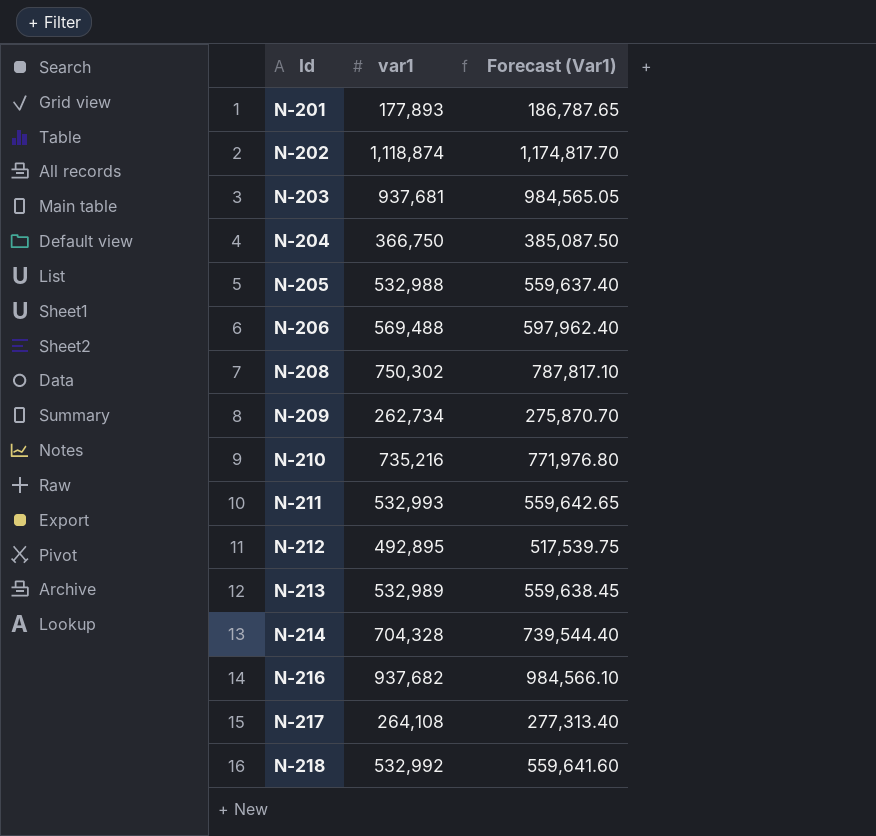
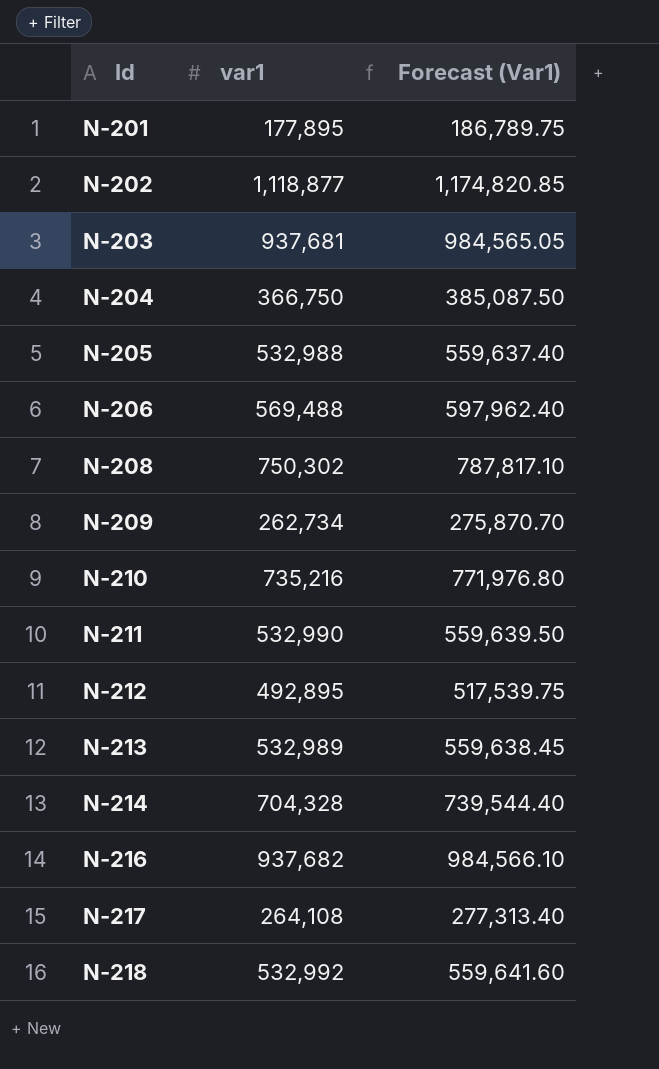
N-201 | var1: 177,893 -> 177,895
N-201 | Forecast (Var1): 186,787.65 -> 186,789.75
N-202 | var1: 1,118,874 -> 1,118,877
N-202 | Forecast (Var1): 1,174,817.70 -> 1,174,820.85
N-211 | var1: 532,993 -> 532,990
N-211 | Forecast (Var1): 559,642.65 -> 559,639.50

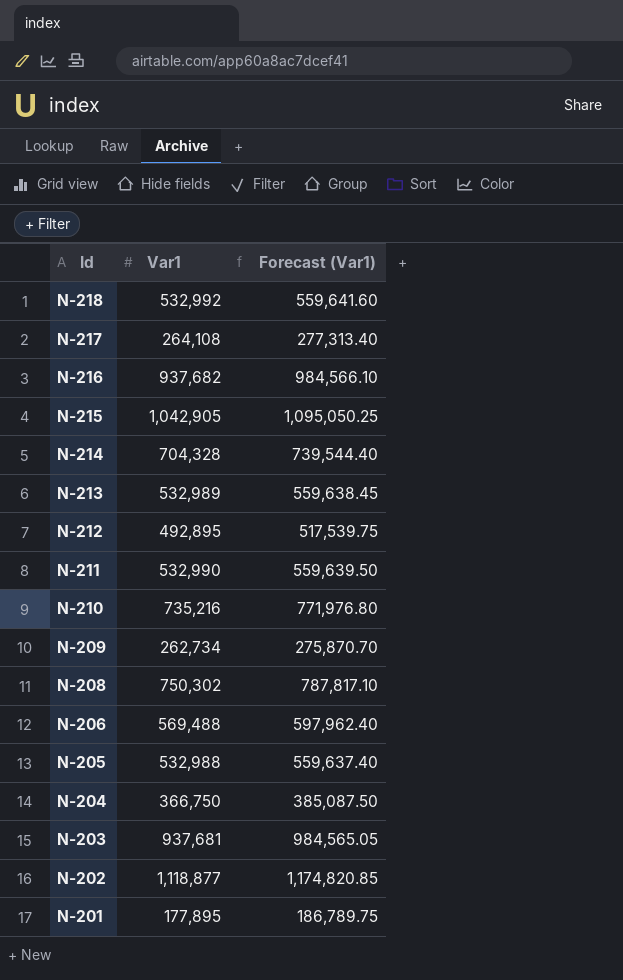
row order: Id ascending -> Id descending
column name: var1 -> Var1
row N-215: none -> 1,042,905 | 1,095,050.25

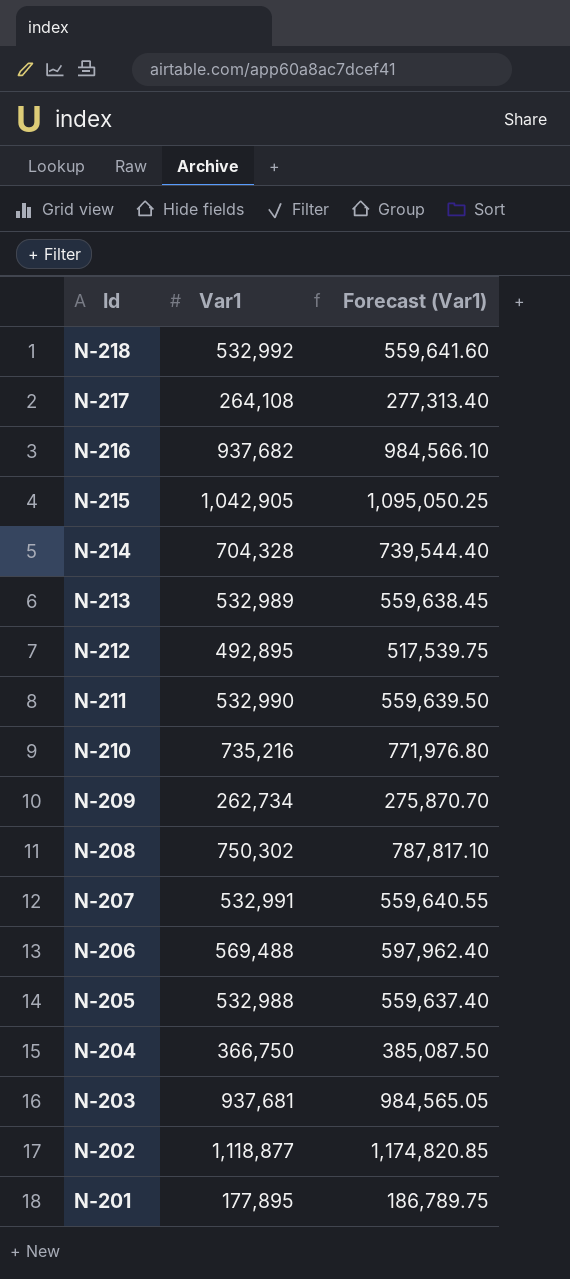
row N-207: none -> 532,991 | 559,640.55

